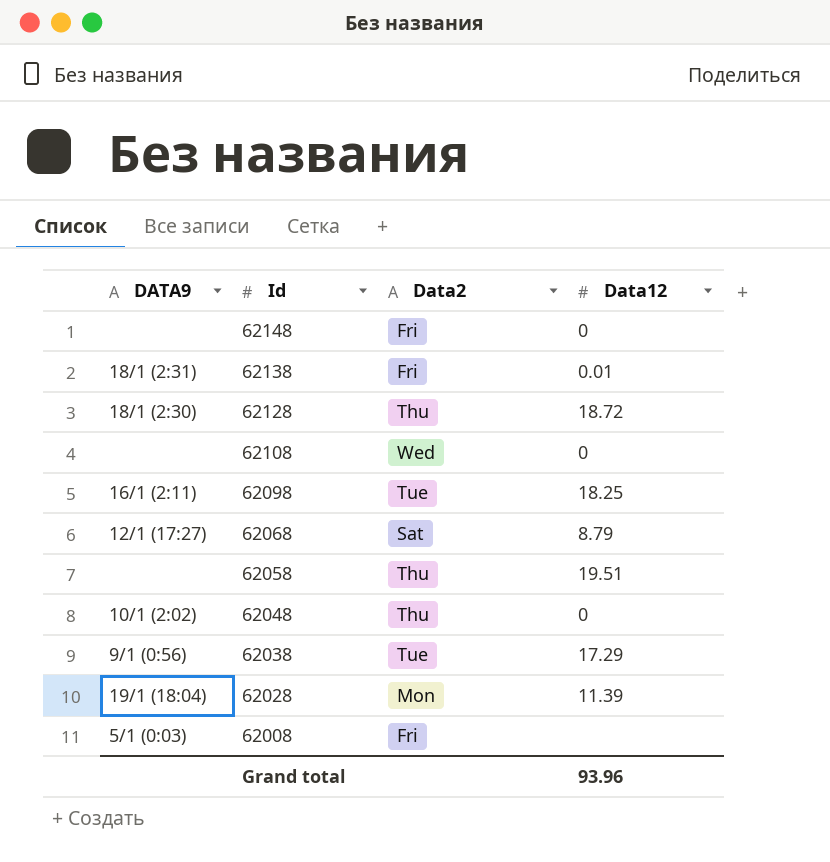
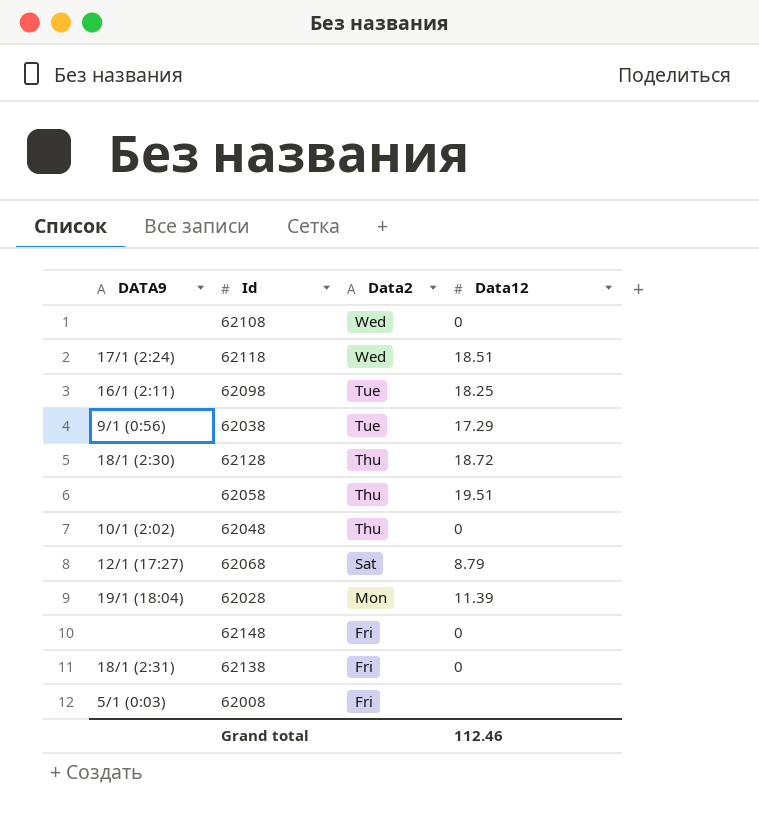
row order: Id descending -> Data2 descending
row 62118: none -> 17/1 (2:24) | Wed | 18.51
62138 | Data12: 0.01 -> 0
Grand total | Data12: 93.96 -> 112.46

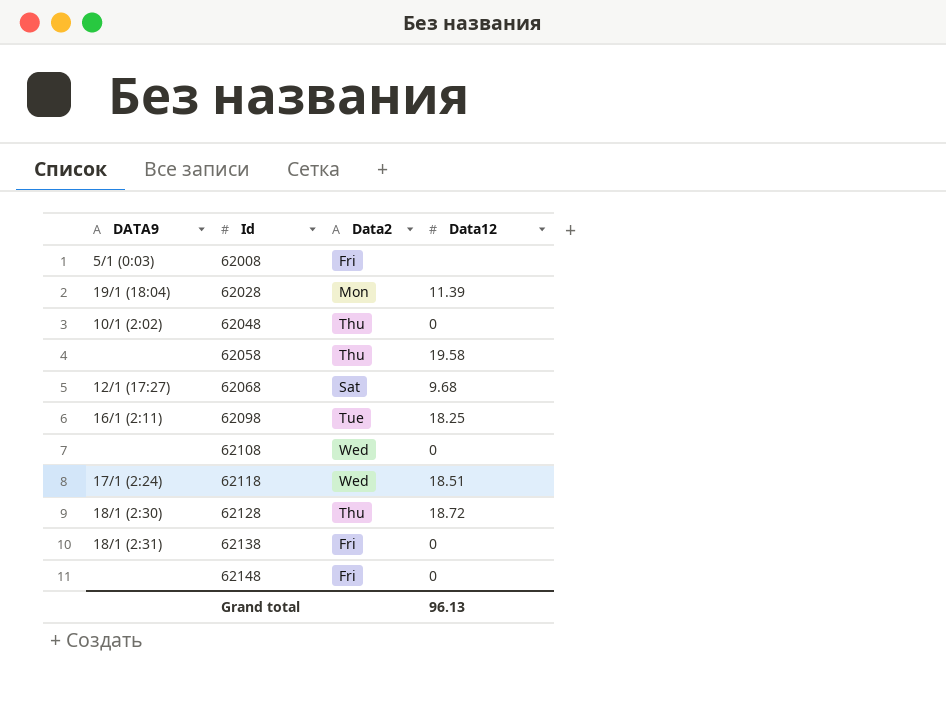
row order: Data2 descending -> Id ascending
row 62038: 9/1 (0:56) | Tue | 17.29 -> none
62058 | Data12: 19.51 -> 19.58
62068 | Data12: 8.79 -> 9.68
Grand total | Data12: 112.46 -> 96.13

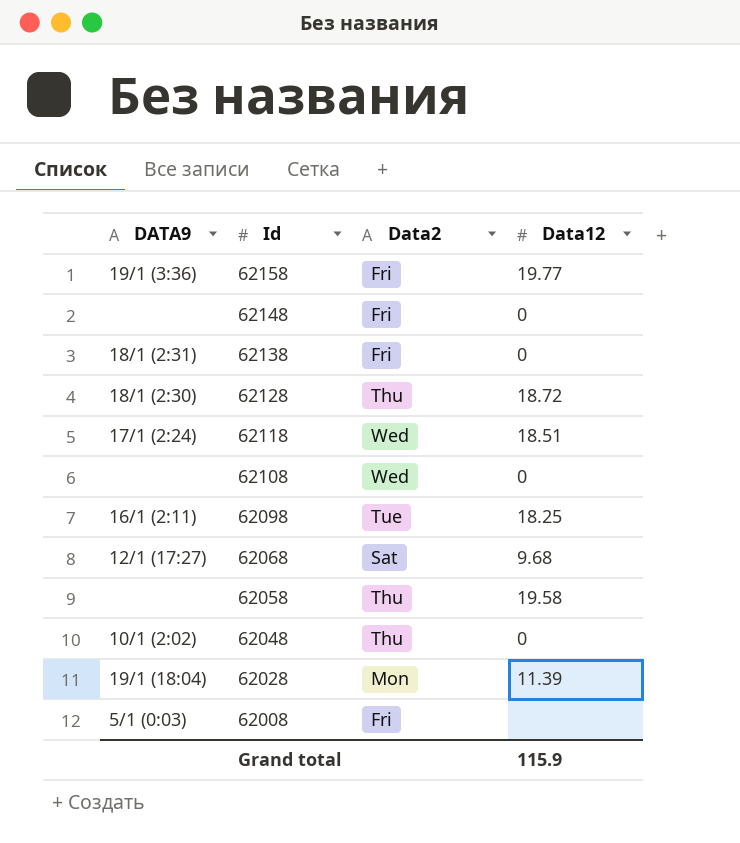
row order: Id ascending -> Id descending
row 62158: none -> 19/1 (3:36) | Fri | 19.77
Grand total | Data12: 96.13 -> 115.9

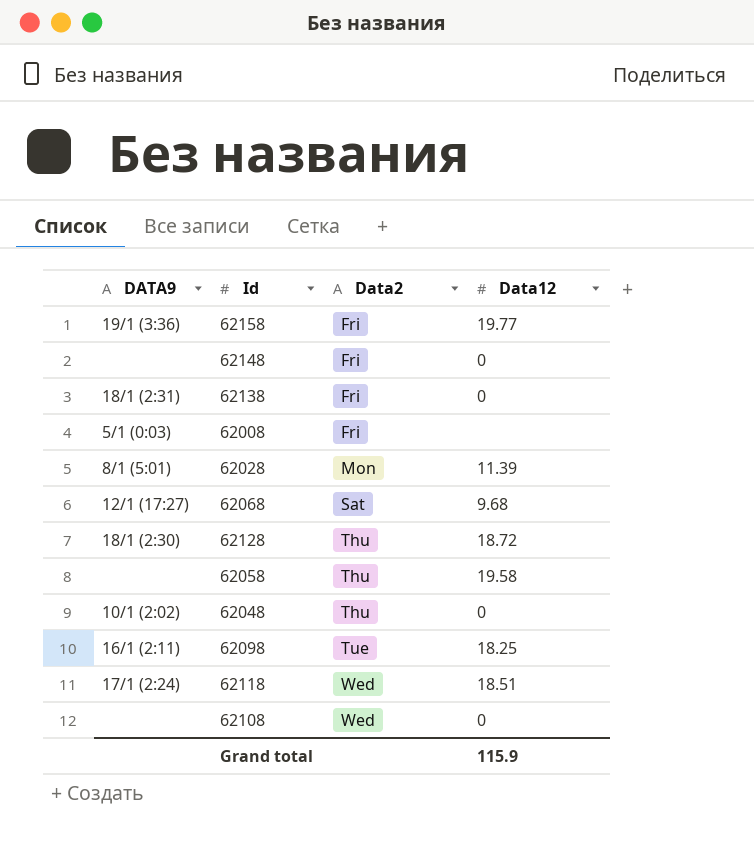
row order: Id descending -> Data2 ascending
62028 | DATA9: 19/1 (18:04) -> 8/1 (5:01)

